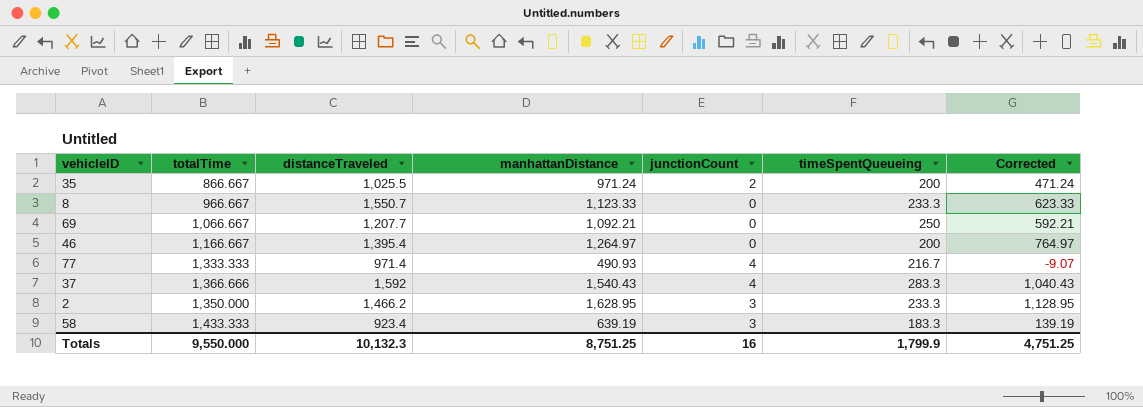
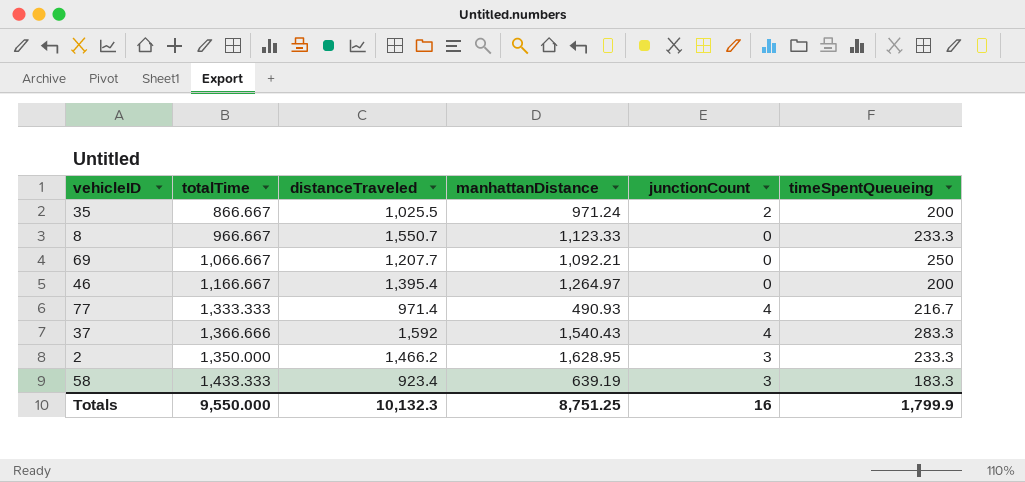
column Corrected | formula: [manhattanDistance] - 500 -> none

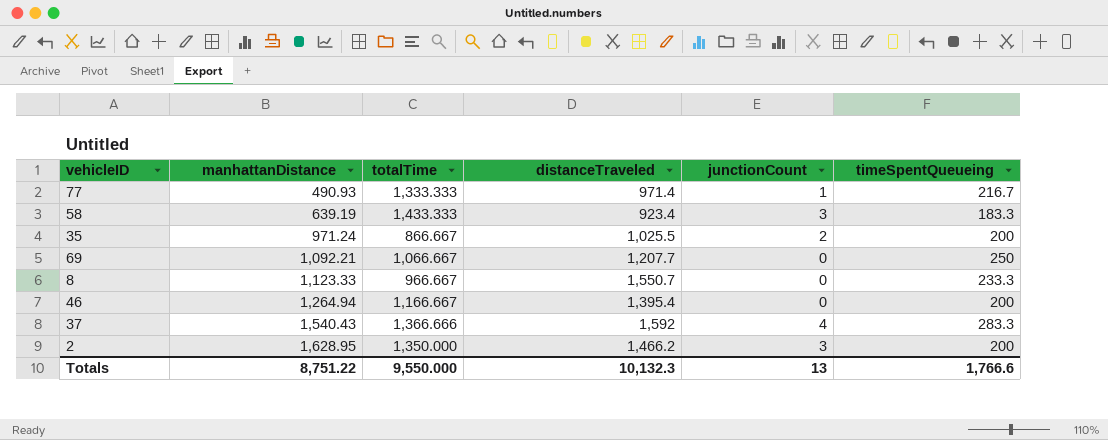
row order: none -> manhattanDistance ascending
column manhattanDistance | position: 4 -> 2
77 | junctionCount: 4 -> 1
46 | manhattanDistance: 1,264.97 -> 1,264.94
2 | timeSpentQueueing: 233.3 -> 200
Totals | manhattanDistance: 8,751.25 -> 8,751.22
Totals | junctionCount: 16 -> 13
Totals | timeSpentQueueing: 1,799.9 -> 1,766.6

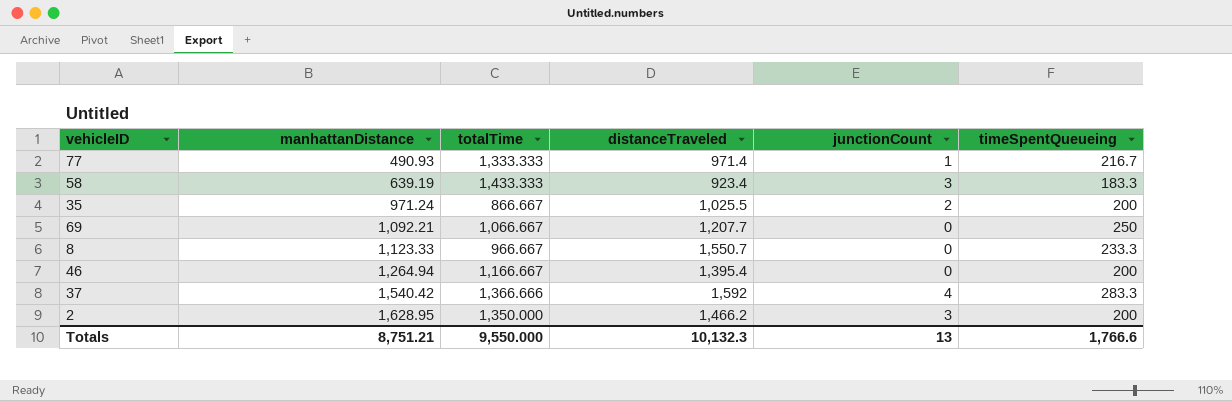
37 | manhattanDistance: 1,540.43 -> 1,540.42
Totals | manhattanDistance: 8,751.22 -> 8,751.21

